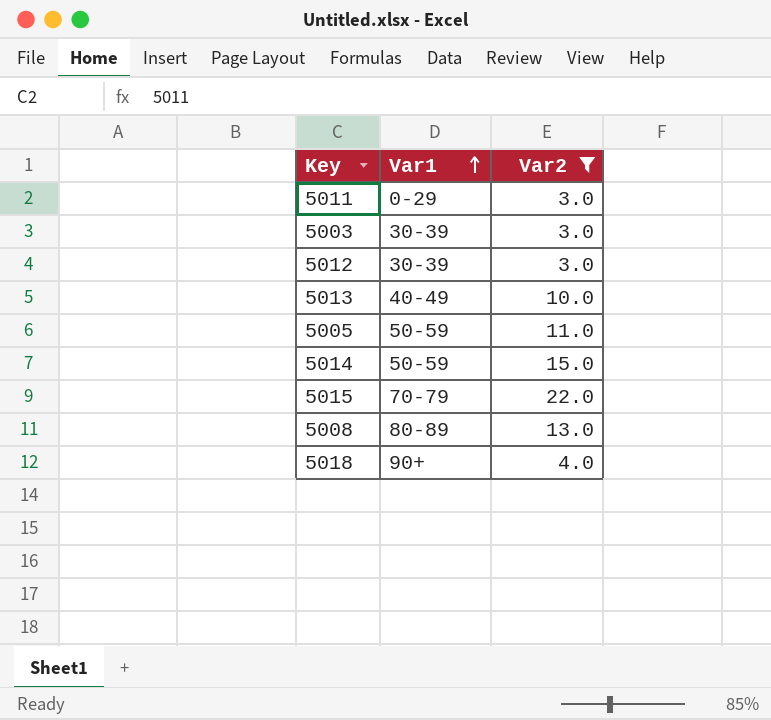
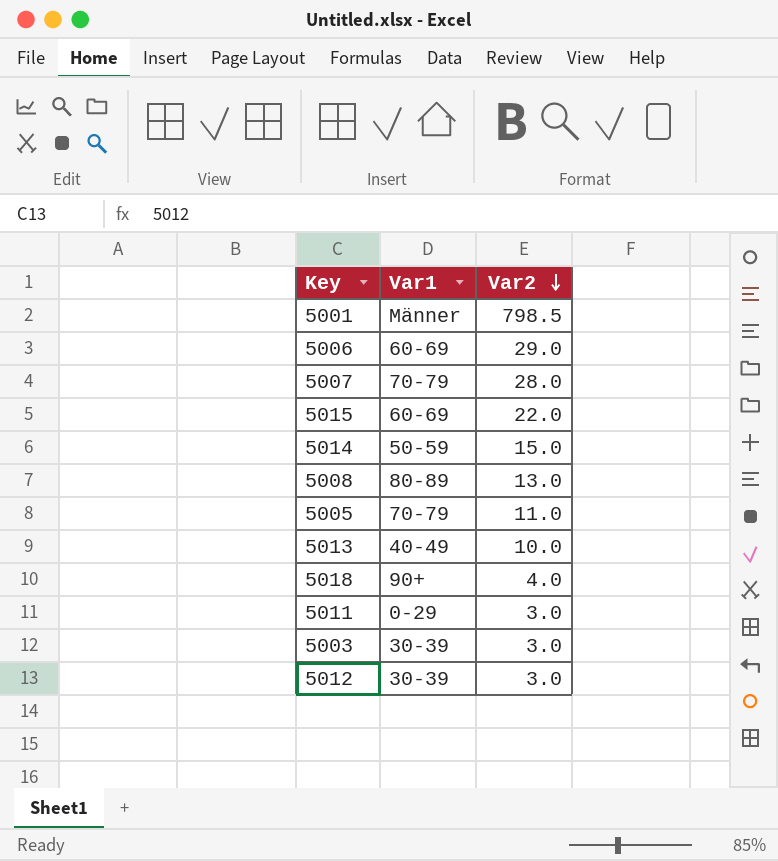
filter: Var2 <= 22.0 -> none
row order: Var1 ascending -> Var2 descending
5015 | Var1: 70-79 -> 60-69
5005 | Var1: 50-59 -> 70-79

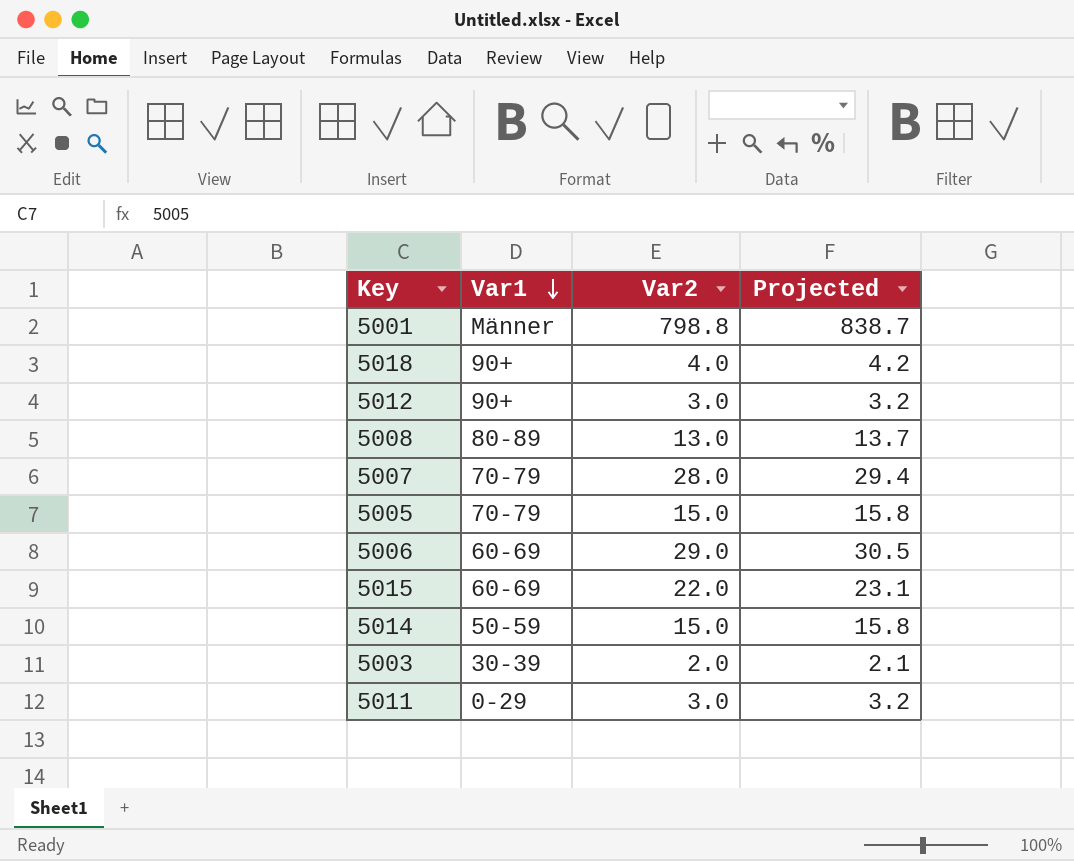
row order: Var2 descending -> Var1 descending
column Projected | formula: none -> [Var2] * 1.05
row 5013: 40-49 | 10.0 -> none
5001 | Var2: 798.5 -> 798.8
5012 | Var1: 30-39 -> 90+
5005 | Var2: 11.0 -> 15.0
5003 | Var2: 3.0 -> 2.0

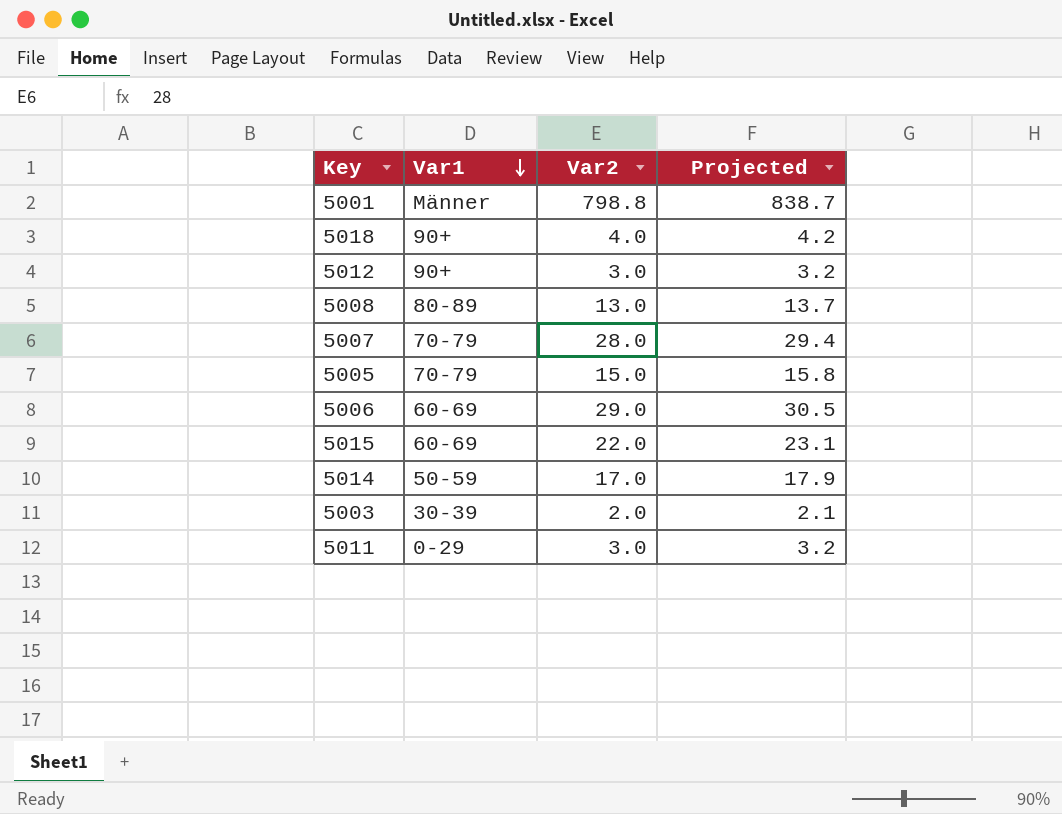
5014 | Var2: 15.0 -> 17.0
5014 | Projected: 15.8 -> 17.9

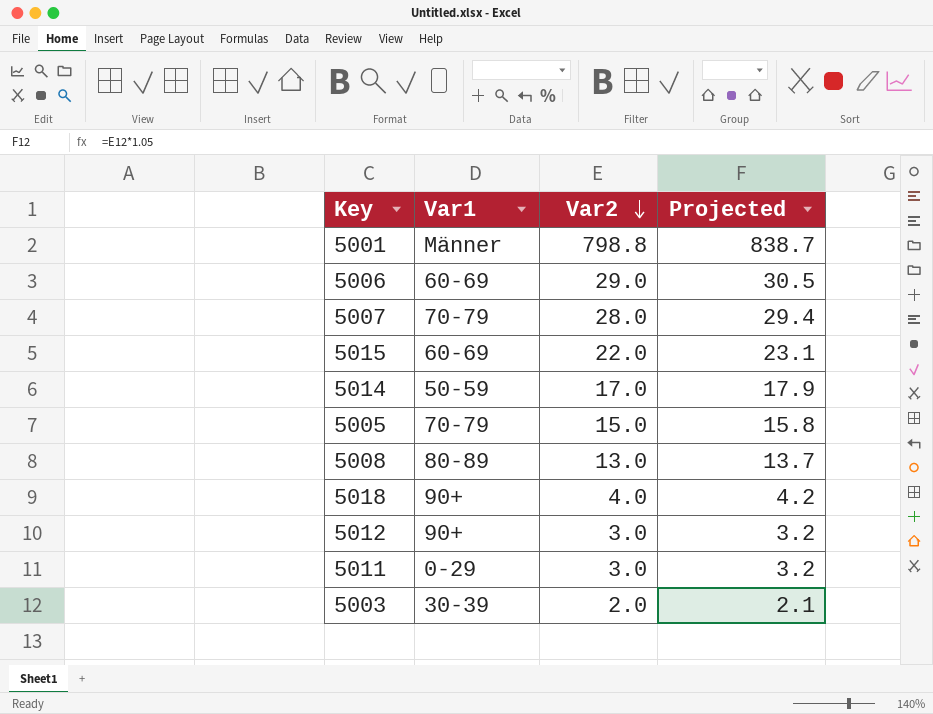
row order: Var1 descending -> Var2 descending

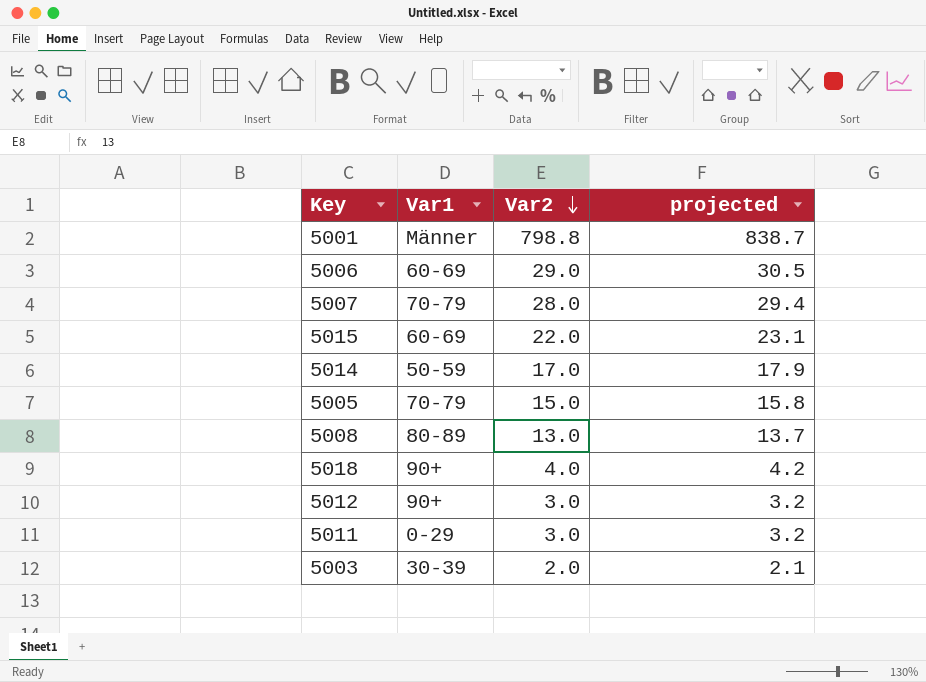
column name: Projected -> projected

